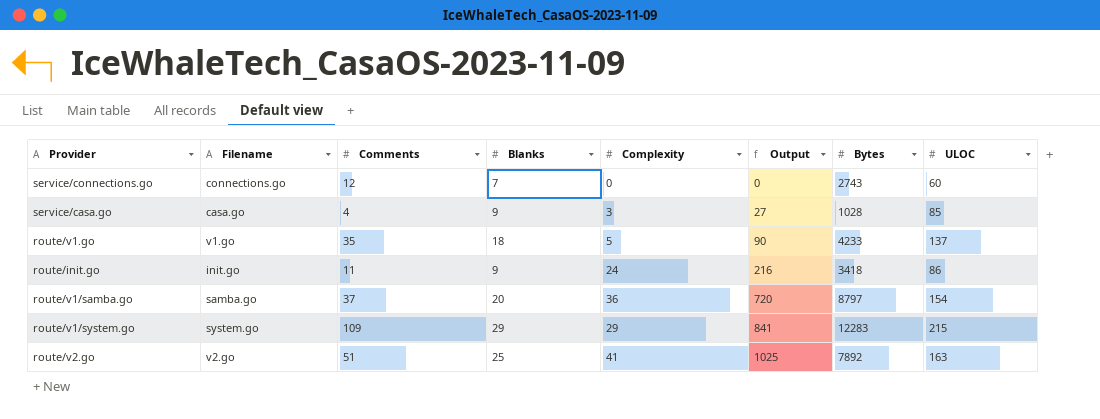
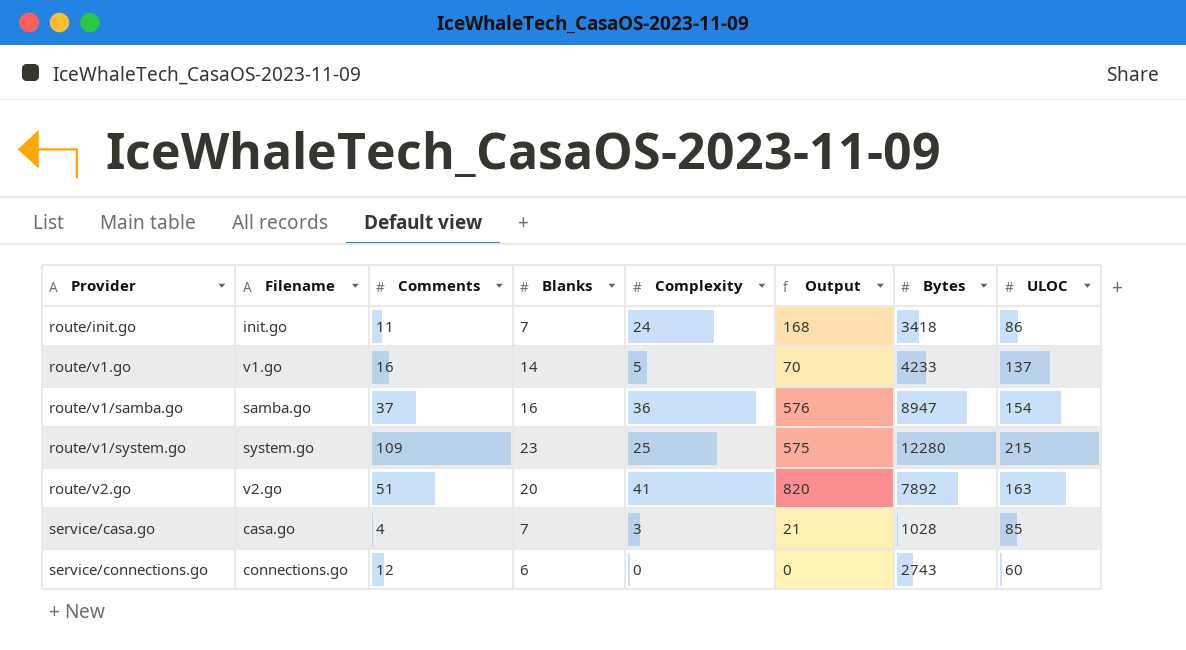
row order: Output ascending -> Provider ascending
route/init.go | Blanks: 9 -> 7
route/init.go | Output: 216 -> 168
route/v1.go | Comments: 35 -> 16
route/v1.go | Blanks: 18 -> 14
route/v1.go | Output: 90 -> 70
route/v1/samba.go | Blanks: 20 -> 16
route/v1/samba.go | Output: 720 -> 576
route/v1/samba.go | Bytes: 8797 -> 8947
route/v1/system.go | Blanks: 29 -> 23
route/v1/system.go | Complexity: 29 -> 25
route/v1/system.go | Output: 841 -> 575
route/v1/system.go | Bytes: 12283 -> 12280
route/v2.go | Blanks: 25 -> 20
route/v2.go | Output: 1025 -> 820
service/casa.go | Blanks: 9 -> 7
service/casa.go | Output: 27 -> 21
service/connections.go | Blanks: 7 -> 6

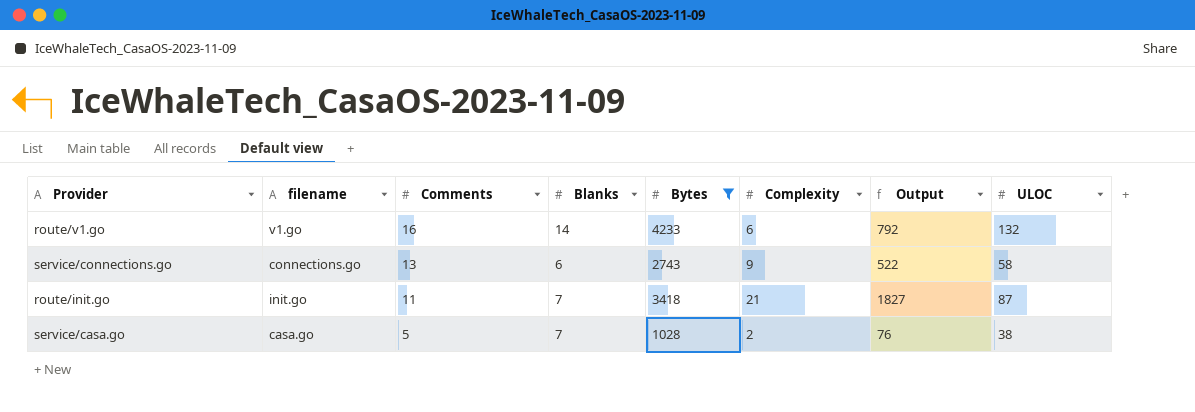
filter: none -> Bytes <= 4233
row order: Provider ascending -> Comments descending
column name: Filename -> filename
column Bytes | position: 7 -> 5
column Output | formula: [Blanks] * [Complexity] -> [Complexity] * [ULOC]
route/v1.go | Complexity: 5 -> 6
route/v1.go | ULOC: 137 -> 132
service/connections.go | Comments: 12 -> 13
service/connections.go | Complexity: 0 -> 9
service/connections.go | ULOC: 60 -> 58
route/init.go | Complexity: 24 -> 21
route/init.go | ULOC: 86 -> 87
service/casa.go | Comments: 4 -> 5
service/casa.go | Complexity: 3 -> 2
service/casa.go | ULOC: 85 -> 38

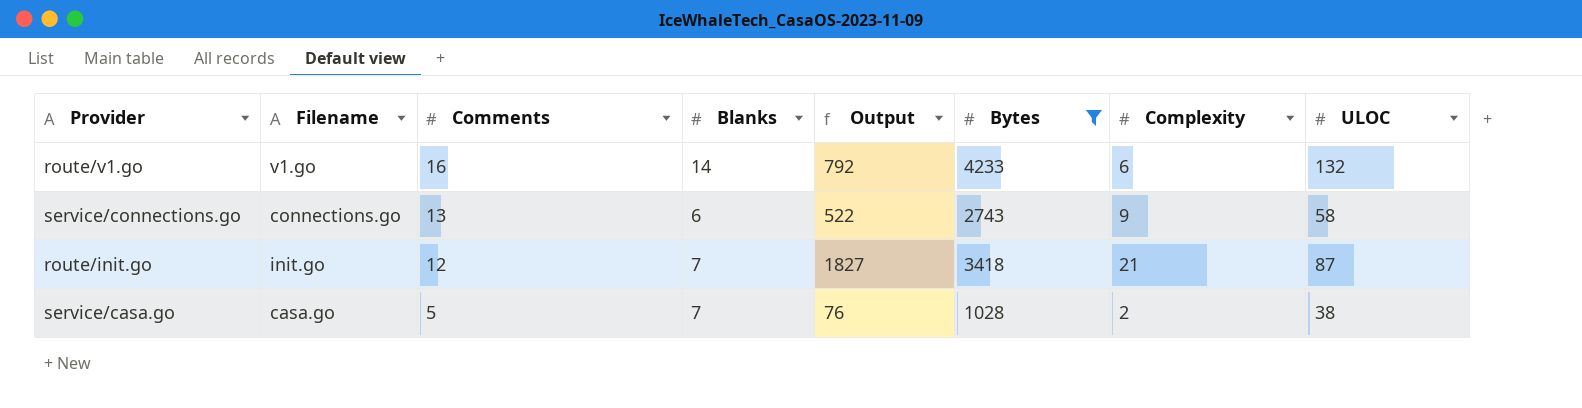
column name: filename -> Filename
column Output | position: 7 -> 5
route/init.go | Comments: 11 -> 12

